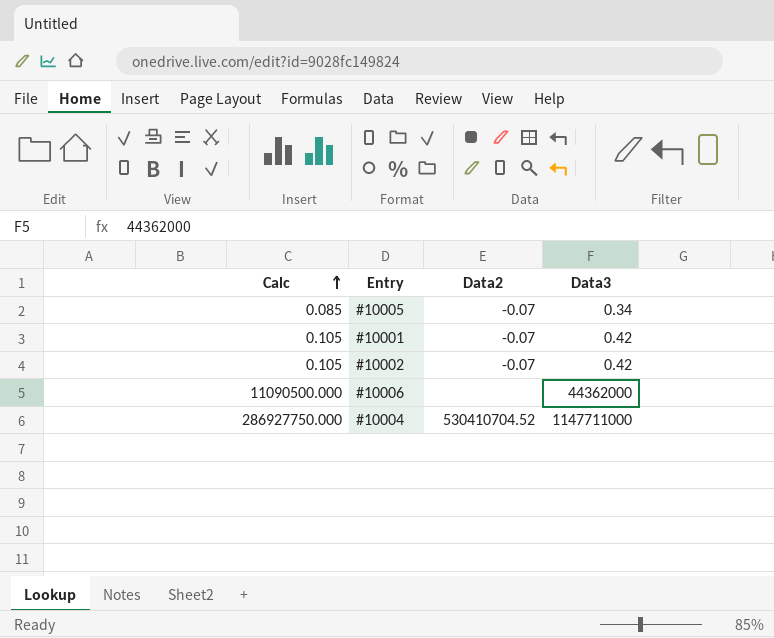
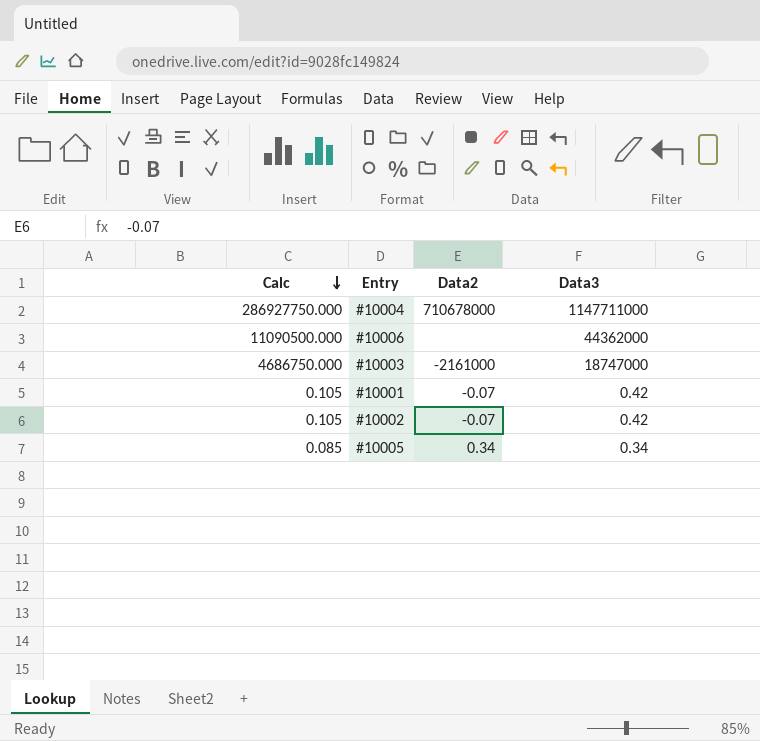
row order: Calc ascending -> Calc descending
#10004 | Data2: 530410704.52 -> 710678000
row #10003: none -> 4686750.000 | -2161000 | 18747000
#10005 | Data2: -0.07 -> 0.34

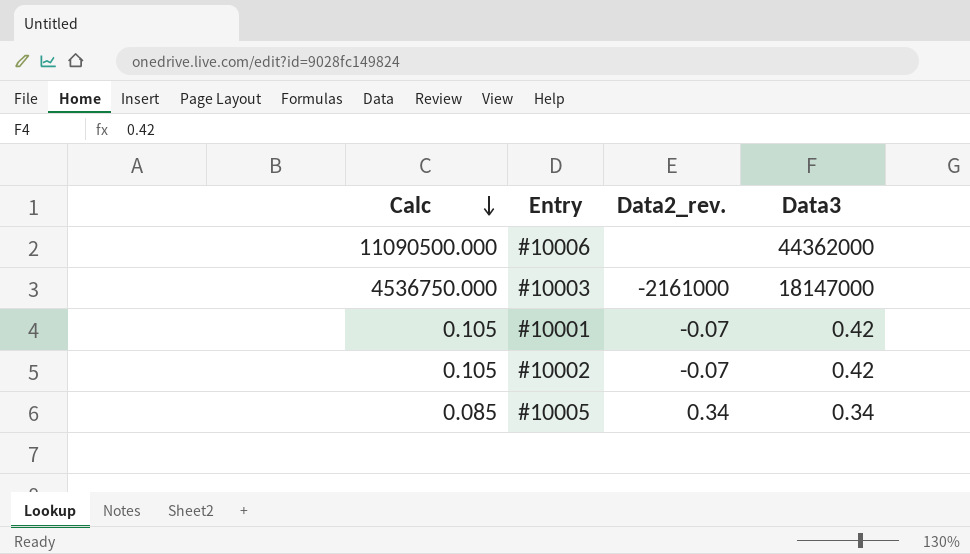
column name: Data2 -> Data2_rev.
row #10004: 286927750.000 | 710678000 | 1147711000 -> none
#10003 | Calc: 4686750.000 -> 4536750.000
#10003 | Data3: 18747000 -> 18147000

